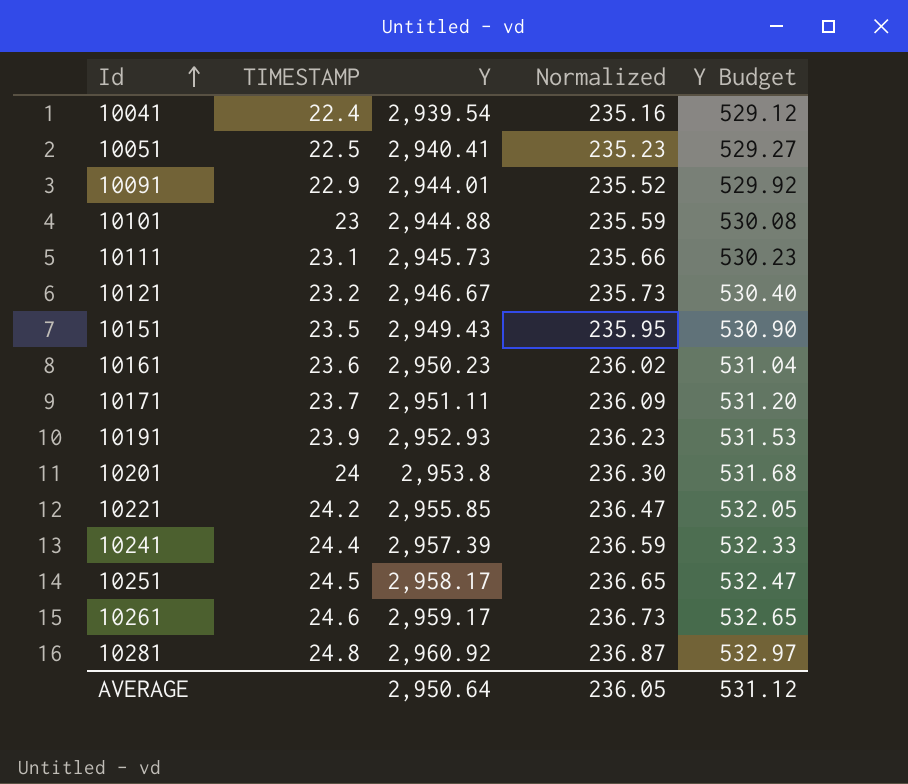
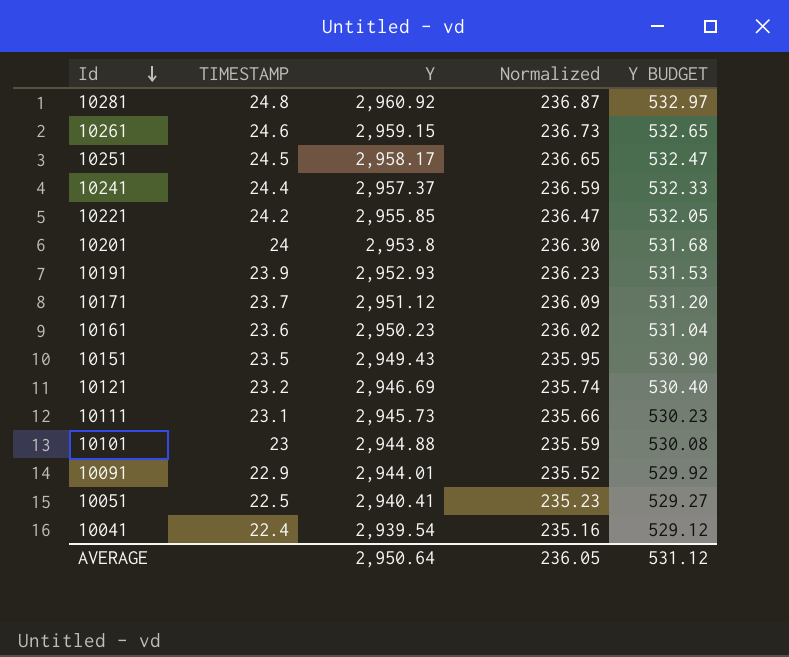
row order: Id ascending -> Id descending
column name: Y Budget -> Y BUDGET
10261 | Y: 2,959.17 -> 2,959.15
10241 | Y: 2,957.39 -> 2,957.37
10171 | Y: 2,951.11 -> 2,951.12
10121 | Y: 2,946.67 -> 2,946.69
10121 | Normalized: 235.73 -> 235.74

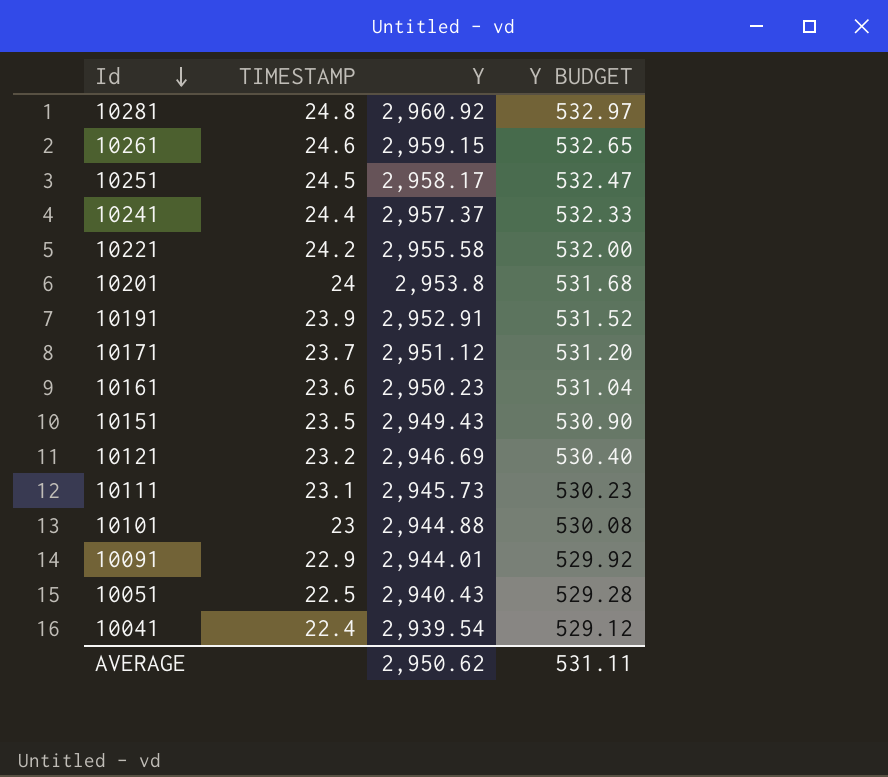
column Normalized | formula: [Y] * 0.08 -> none
10221 | Y: 2,955.85 -> 2,955.58
10221 | Y BUDGET: 532.05 -> 532.00
10191 | Y: 2,952.93 -> 2,952.91
10191 | Y BUDGET: 531.53 -> 531.52
10051 | Y: 2,940.41 -> 2,940.43
10051 | Y BUDGET: 529.27 -> 529.28
AVERAGE | Y: 2,950.64 -> 2,950.62
AVERAGE | Y BUDGET: 531.12 -> 531.11

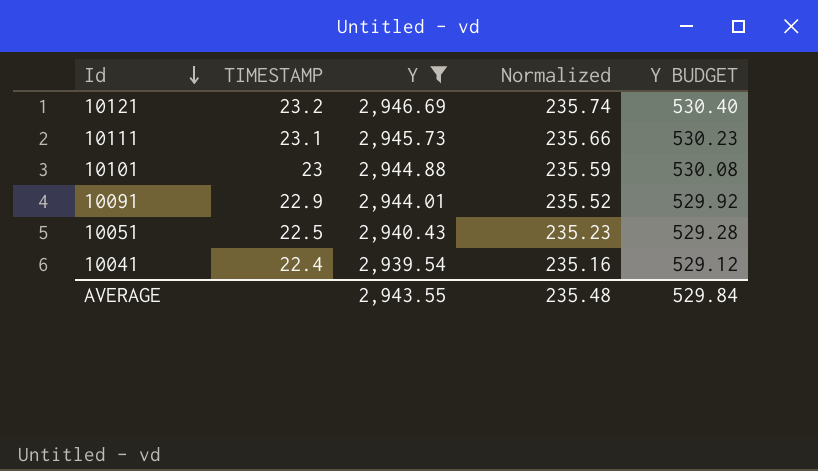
filter: none -> Y <= 2,946.69
column Normalized | formula: none -> [Y] * 0.08
AVERAGE | Y: 2,950.62 -> 2,943.55
AVERAGE | Y BUDGET: 531.11 -> 529.84

